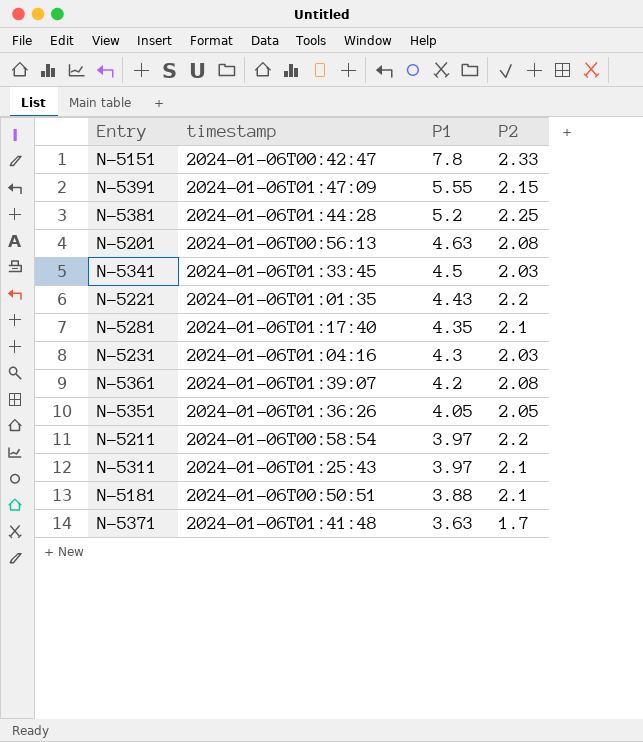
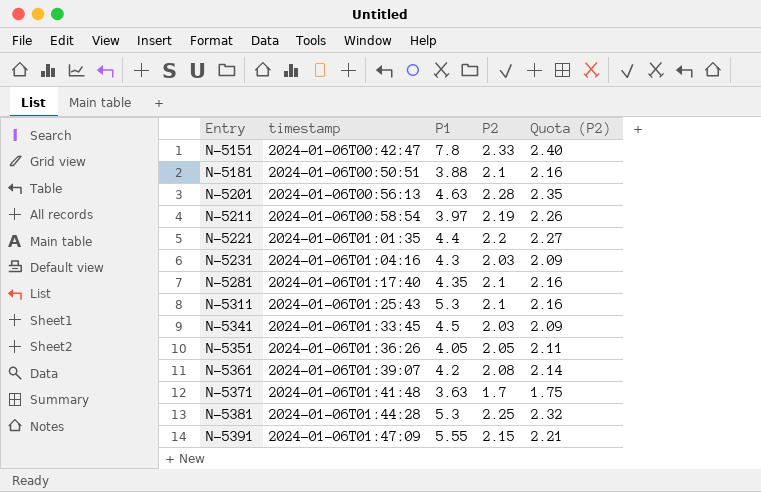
row order: P1 descending -> Entry ascending
column Quota (P2) | formula: none -> [P2] * 1.03
N-5201 | P2: 2.08 -> 2.28
N-5211 | P2: 2.2 -> 2.19
N-5221 | P1: 4.43 -> 4.4
N-5311 | P1: 3.97 -> 5.3
N-5381 | P1: 5.2 -> 5.3

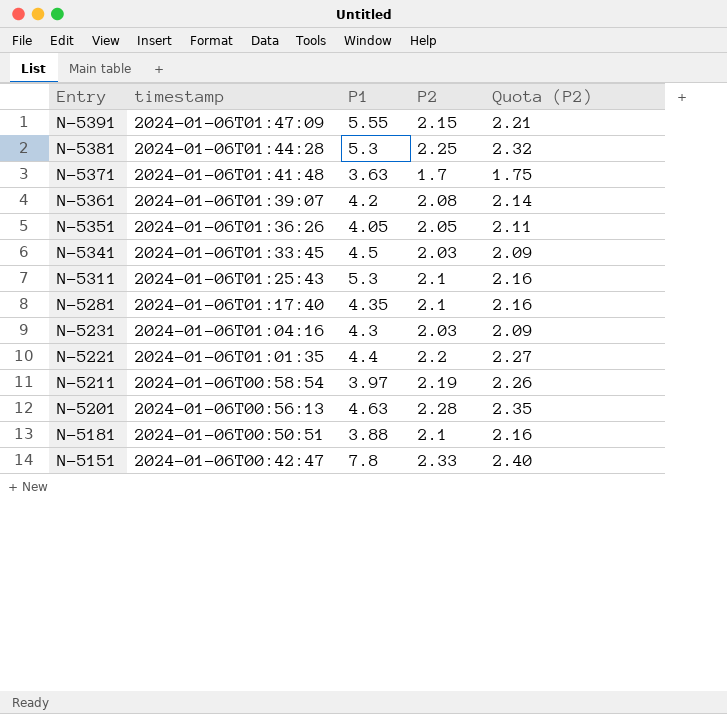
row order: Entry ascending -> Entry descending

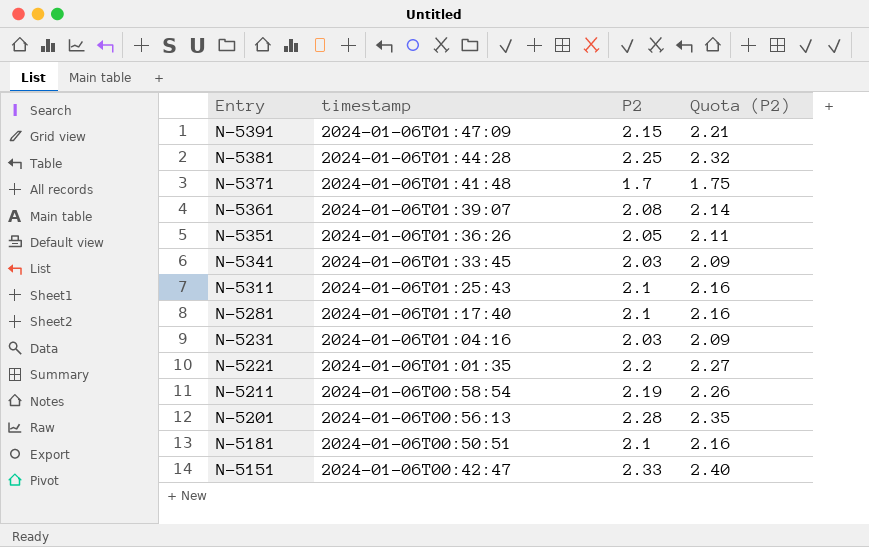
column P1 | position: 3 -> none

